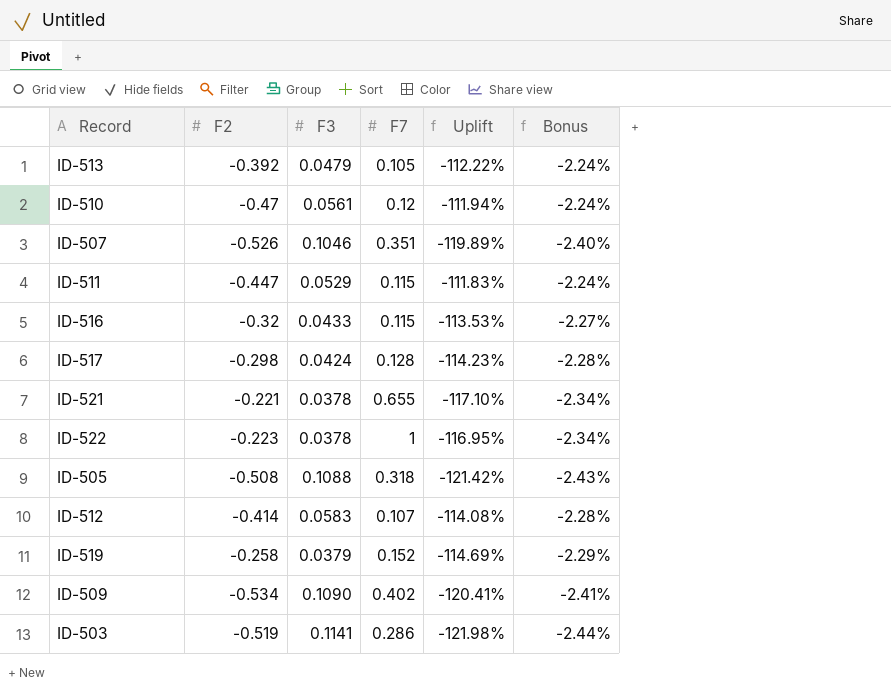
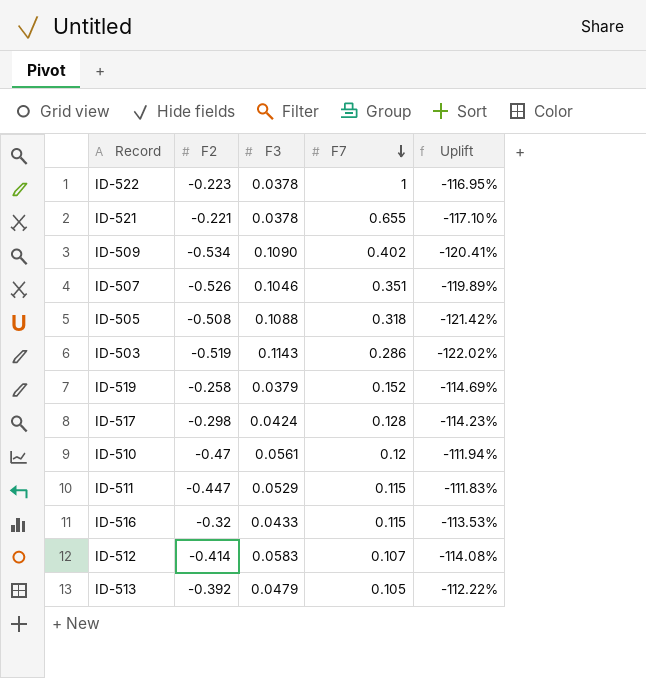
row order: none -> F7 descending
column Bonus | formula: [Uplift] * 0.02 -> none
ID-503 | F3: 0.1141 -> 0.1143
ID-503 | Uplift: -121.98% -> -122.02%

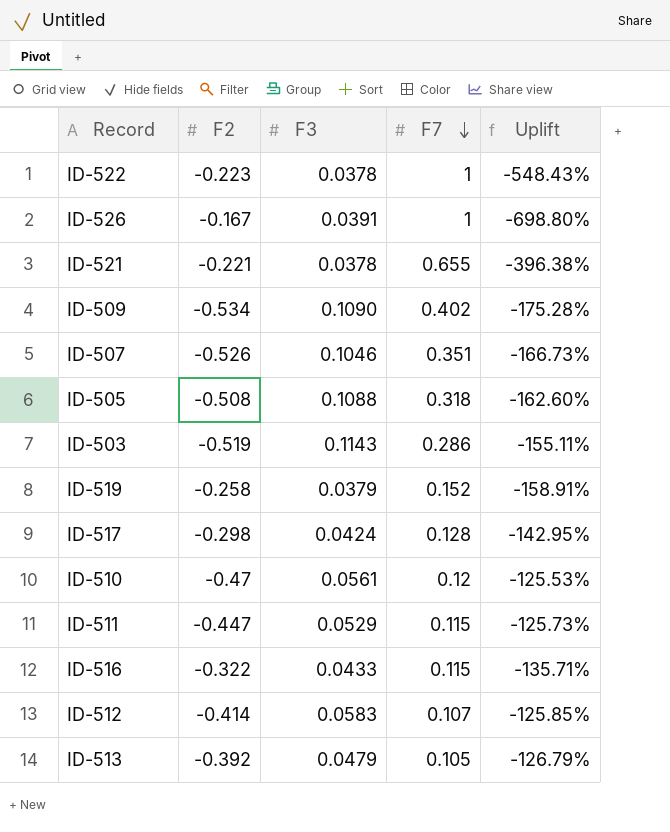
column Uplift | formula: ([F3] - [F2]) / [F2] -> ([F7] - [F2]) / [F2]
row ID-526: none -> -0.167 | 0.0391 | 1 | -698.80%
ID-516 | F2: -0.32 -> -0.322

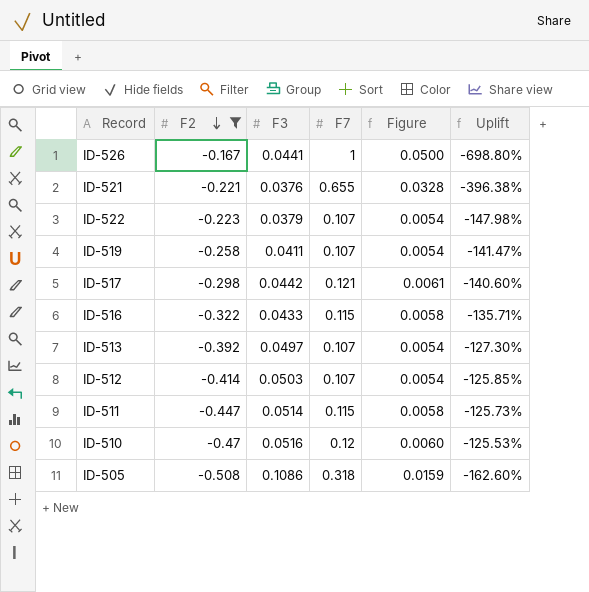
filter: none -> F2 >= -0.508
row order: F7 descending -> F2 descending
column Figure | formula: none -> [F7] * 0.05
ID-526 | F3: 0.0391 -> 0.0441
ID-521 | F3: 0.0378 -> 0.0376
ID-522 | F3: 0.0378 -> 0.0379
ID-522 | F7: 1 -> 0.107
ID-522 | Uplift: -548.43% -> -147.98%
ID-519 | F3: 0.0379 -> 0.0411
ID-519 | F7: 0.152 -> 0.107
ID-519 | Uplift: -158.91% -> -141.47%
ID-517 | F3: 0.0424 -> 0.0442
ID-517 | F7: 0.128 -> 0.121
ID-517 | Uplift: -142.95% -> -140.60%
ID-513 | F3: 0.0479 -> 0.0497
ID-513 | F7: 0.105 -> 0.107
ID-513 | Uplift: -126.79% -> -127.30%
ID-512 | F3: 0.0583 -> 0.0503
ID-511 | F3: 0.0529 -> 0.0514
ID-510 | F3: 0.0561 -> 0.0516
ID-505 | F3: 0.1088 -> 0.1086

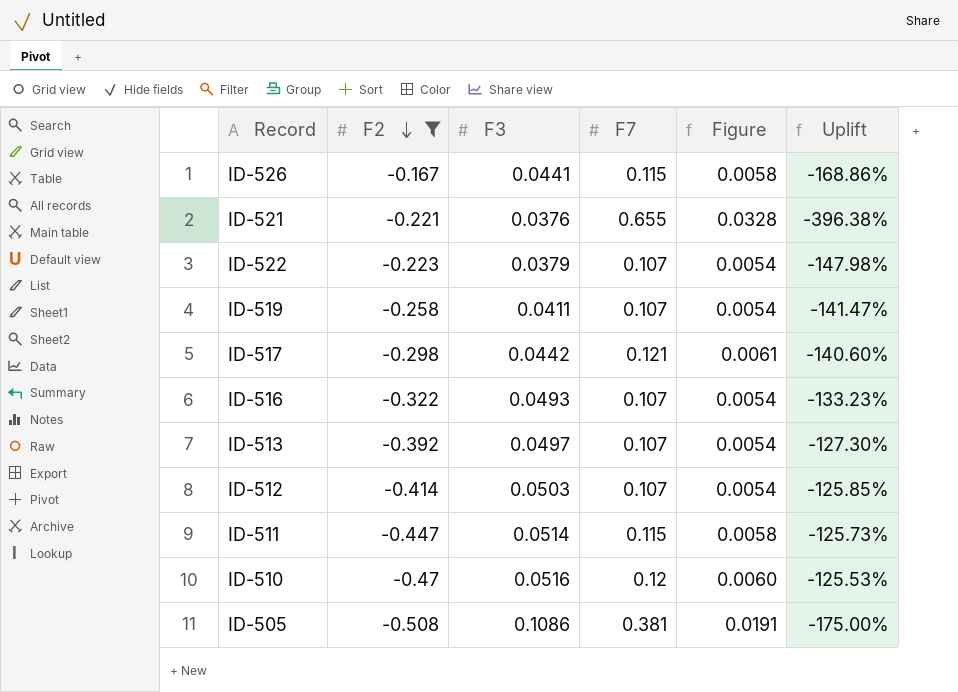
ID-526 | F7: 1 -> 0.115
ID-526 | Figure: 0.0500 -> 0.0058
ID-526 | Uplift: -698.80% -> -168.86%
ID-516 | F3: 0.0433 -> 0.0493
ID-516 | F7: 0.115 -> 0.107
ID-516 | Figure: 0.0058 -> 0.0054
ID-516 | Uplift: -135.71% -> -133.23%
ID-505 | F7: 0.318 -> 0.381
ID-505 | Figure: 0.0159 -> 0.0191
ID-505 | Uplift: -162.60% -> -175.00%

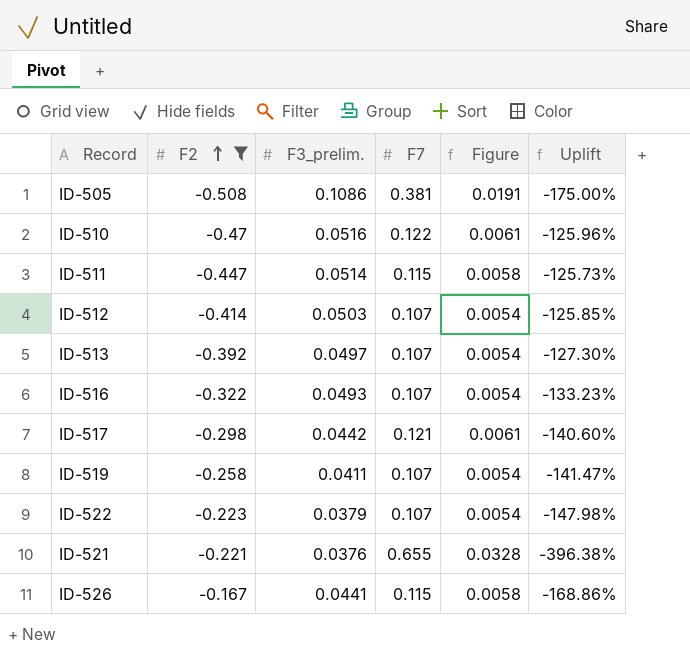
row order: F2 descending -> F2 ascending
column name: F3 -> F3_prelim.
ID-510 | F7: 0.12 -> 0.122
ID-510 | Figure: 0.0060 -> 0.0061
ID-510 | Uplift: -125.53% -> -125.96%

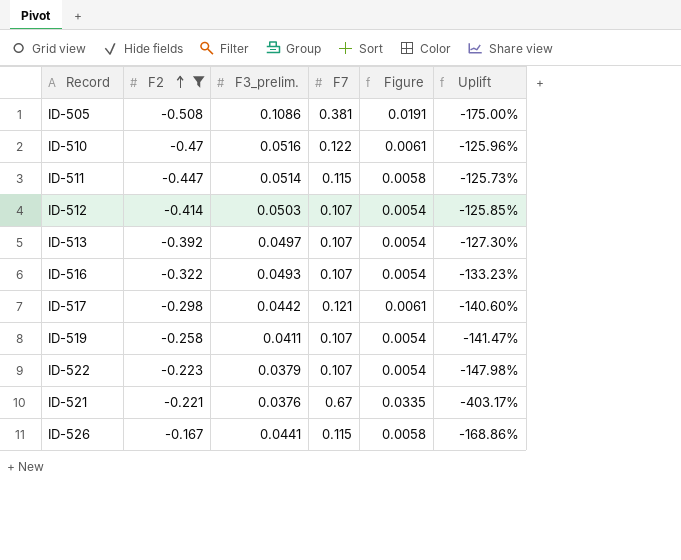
ID-521 | F7: 0.655 -> 0.67
ID-521 | Figure: 0.0328 -> 0.0335
ID-521 | Uplift: -396.38% -> -403.17%

